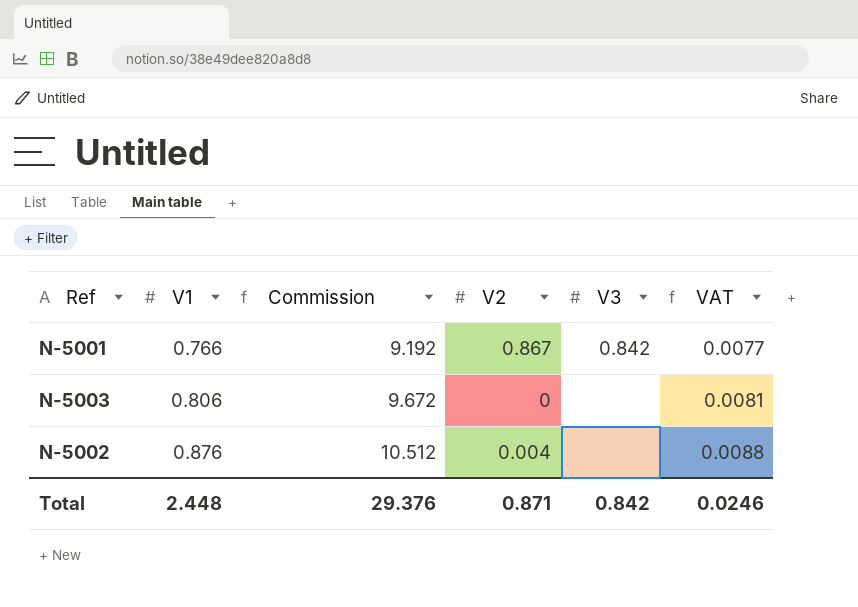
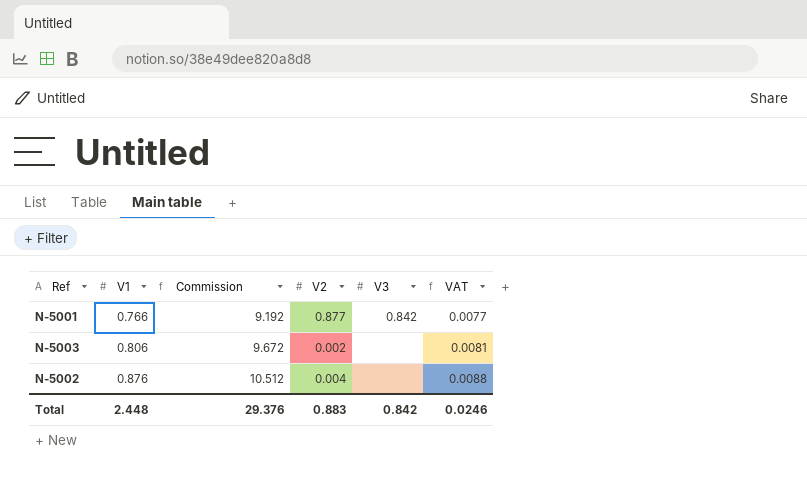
N-5001 | V2: 0.867 -> 0.877
N-5003 | V2: 0 -> 0.002
Total | V2: 0.871 -> 0.883

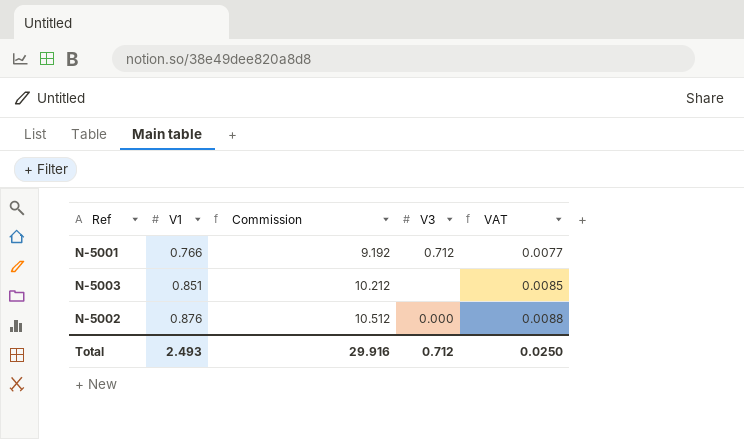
column V2 | position: 4 -> none
N-5001 | V3: 0.842 -> 0.712
N-5003 | V1: 0.806 -> 0.851
N-5003 | Commission: 9.672 -> 10.212
N-5003 | VAT: 0.0081 -> 0.0085
N-5002 | V3: none -> 0.000
Total | V1: 2.448 -> 2.493
Total | Commission: 29.376 -> 29.916
Total | V3: 0.842 -> 0.712
Total | VAT: 0.0246 -> 0.0250

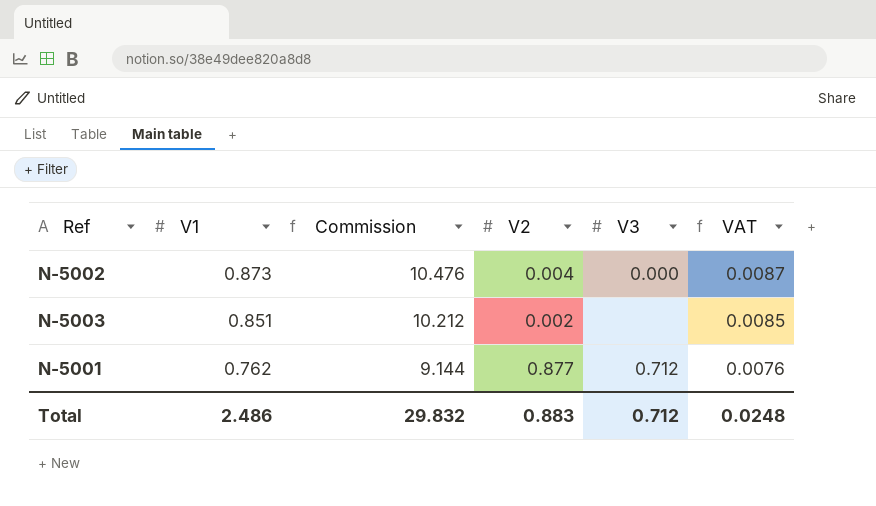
row order: V1 ascending -> V1 descending
column V2 | position: none -> 4
N-5002 | V1: 0.876 -> 0.873
N-5002 | Commission: 10.512 -> 10.476
N-5002 | VAT: 0.0088 -> 0.0087
N-5001 | V1: 0.766 -> 0.762
N-5001 | Commission: 9.192 -> 9.144
N-5001 | VAT: 0.0077 -> 0.0076
Total | V1: 2.493 -> 2.486
Total | Commission: 29.916 -> 29.832
Total | VAT: 0.0250 -> 0.0248

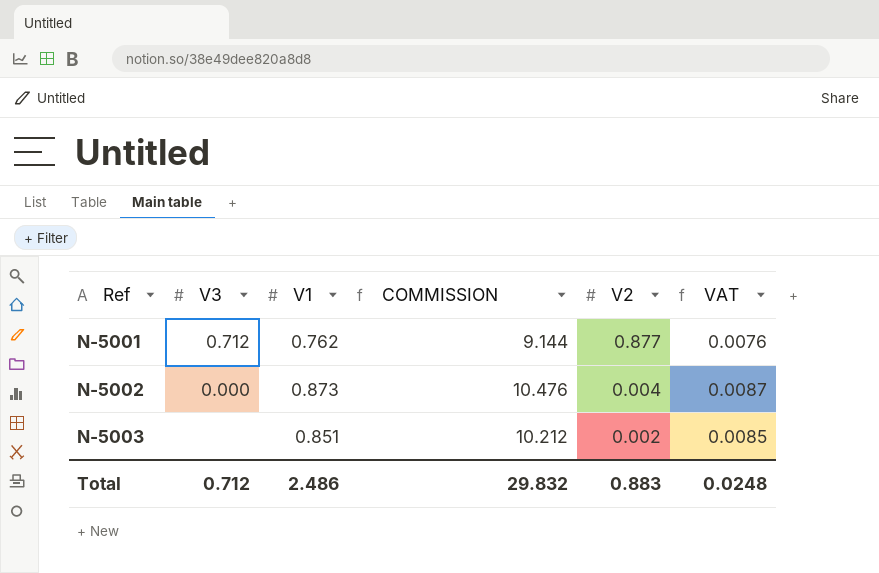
row order: V1 descending -> Ref ascending
column V3 | position: 5 -> 2
column name: Commission -> COMMISSION

